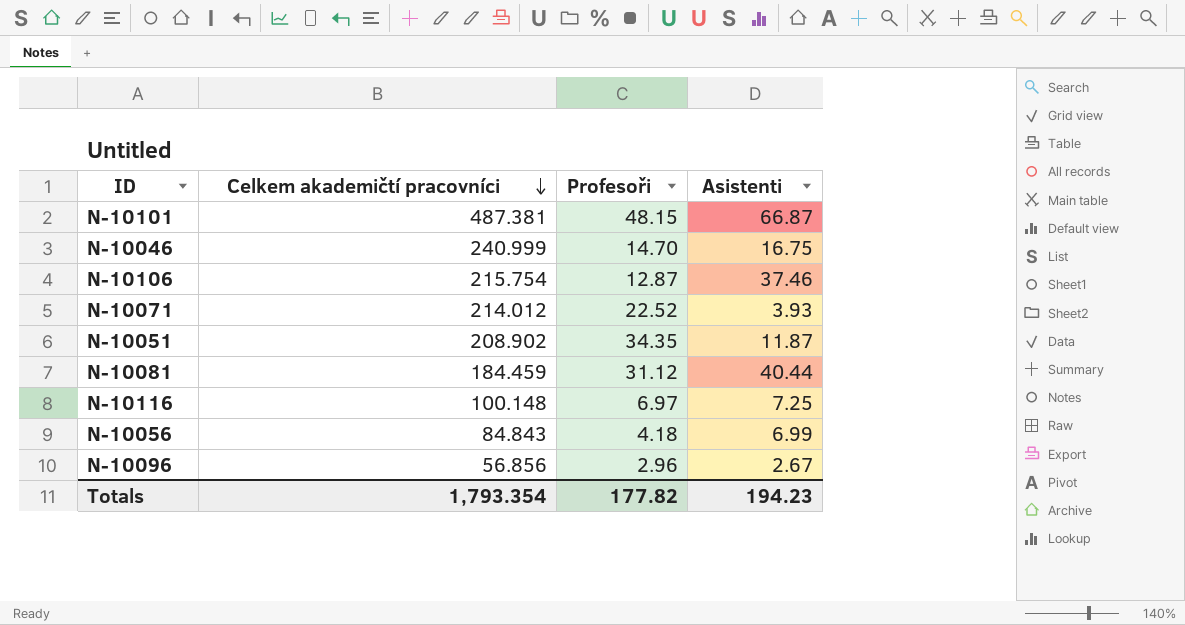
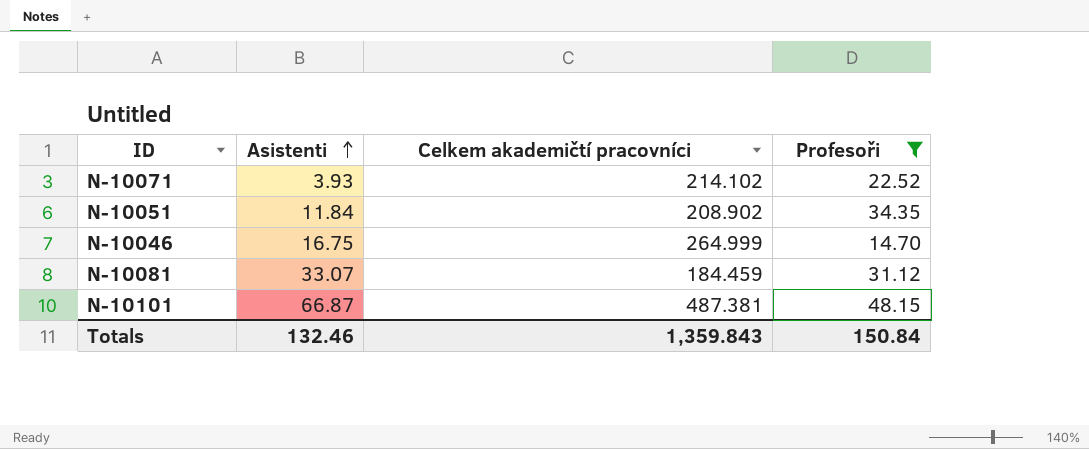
filter: none -> Profesoři >= 14.70
row order: Celkem akademičtí pracovníci descending -> Asistenti ascending
column Asistenti | position: 4 -> 2
N-10071 | Celkem akademičtí pracovníci: 214.012 -> 214.102
N-10051 | Asistenti: 11.87 -> 11.84
N-10046 | Celkem akademičtí pracovníci: 240.999 -> 264.999
N-10081 | Asistenti: 40.44 -> 33.07
Totals | Asistenti: 194.23 -> 132.46
Totals | Celkem akademičtí pracovníci: 1,793.354 -> 1,359.843
Totals | Profesoři: 177.82 -> 150.84

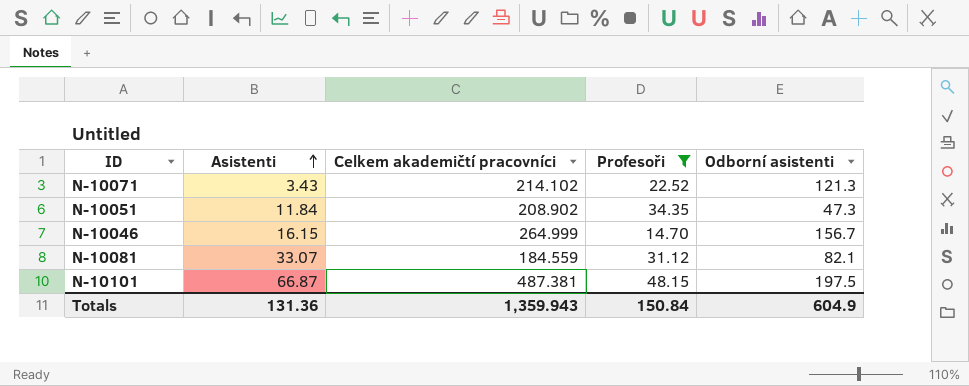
column Odborní asistenti | position: none -> 5
N-10071 | Asistenti: 3.93 -> 3.43
N-10046 | Asistenti: 16.75 -> 16.15
N-10081 | Celkem akademičtí pracovníci: 184.459 -> 184.559
Totals | Asistenti: 132.46 -> 131.36
Totals | Celkem akademičtí pracovníci: 1,359.843 -> 1,359.943

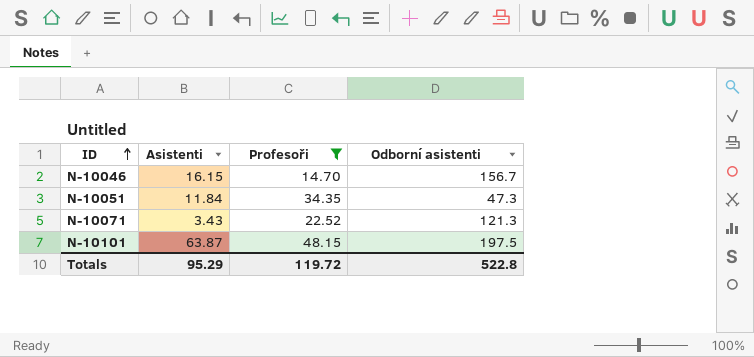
row order: Asistenti ascending -> ID ascending
column Celkem akademičtí pracovníci | position: 3 -> none
row N-10081: 33.07 | 184.559 | 31.12 | 82.1 -> none
N-10101 | Asistenti: 66.87 -> 63.87
Totals | Asistenti: 131.36 -> 95.29
Totals | Profesoři: 150.84 -> 119.72
Totals | Odborní asistenti: 604.9 -> 522.8

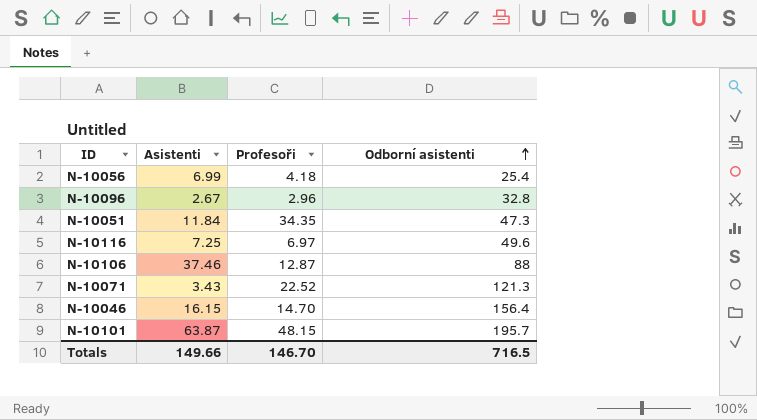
filter: Profesoři >= 14.70 -> none
row order: ID ascending -> Odborní asistenti ascending
N-10046 | Odborní asistenti: 156.7 -> 156.4
N-10101 | Odborní asistenti: 197.5 -> 195.7
Totals | Asistenti: 95.29 -> 149.66
Totals | Profesoři: 119.72 -> 146.70
Totals | Odborní asistenti: 522.8 -> 716.5

